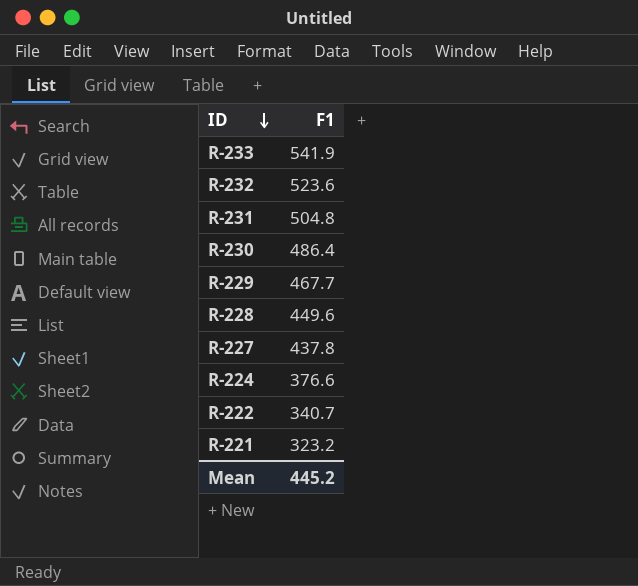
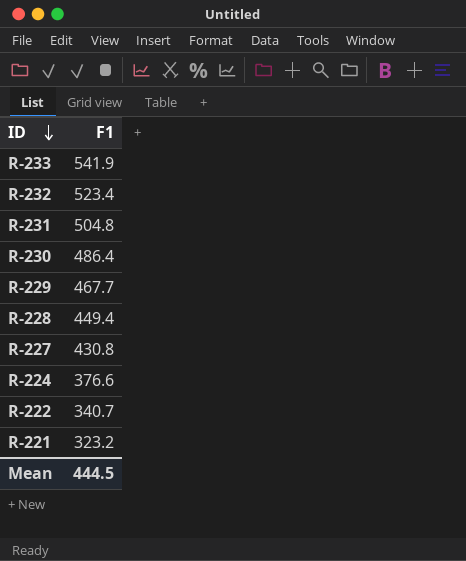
R-232 | F1: 523.6 -> 523.4
R-228 | F1: 449.6 -> 449.4
R-227 | F1: 437.8 -> 430.8
Mean | F1: 445.2 -> 444.5

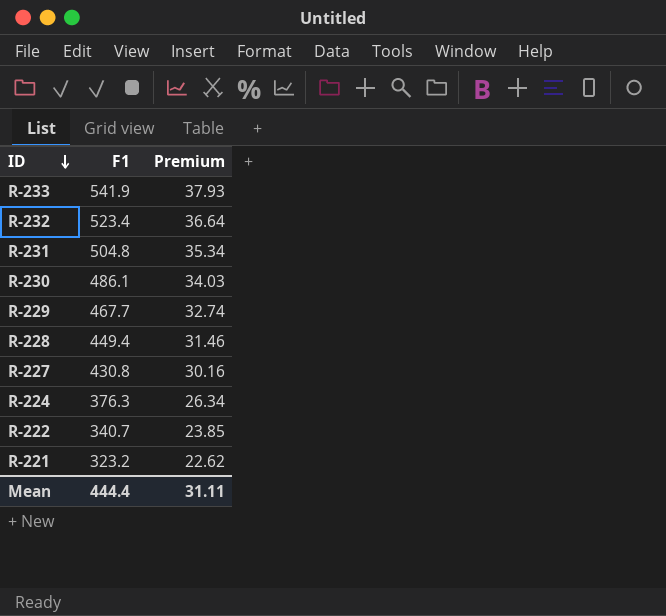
column Premium | formula: none -> [F1] * 0.07
R-230 | F1: 486.4 -> 486.1
R-224 | F1: 376.6 -> 376.3
Mean | F1: 444.5 -> 444.4

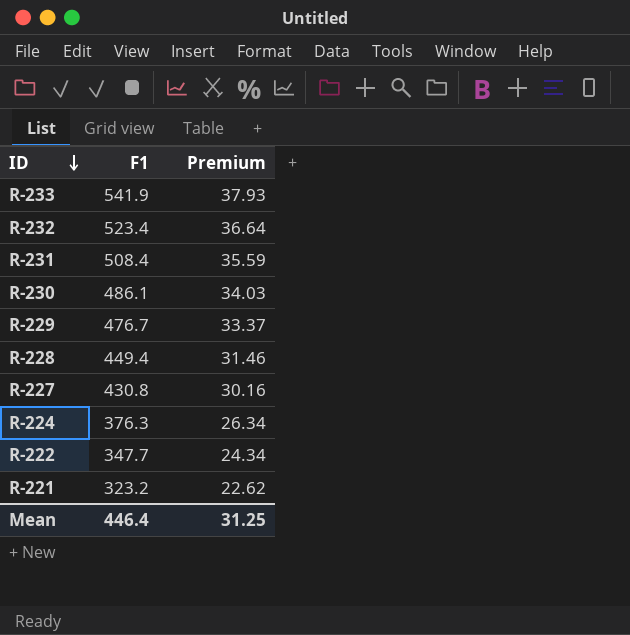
R-231 | F1: 504.8 -> 508.4
R-231 | Premium: 35.34 -> 35.59
R-229 | F1: 467.7 -> 476.7
R-229 | Premium: 32.74 -> 33.37
R-222 | F1: 340.7 -> 347.7
R-222 | Premium: 23.85 -> 24.34
Mean | F1: 444.4 -> 446.4
Mean | Premium: 31.11 -> 31.25

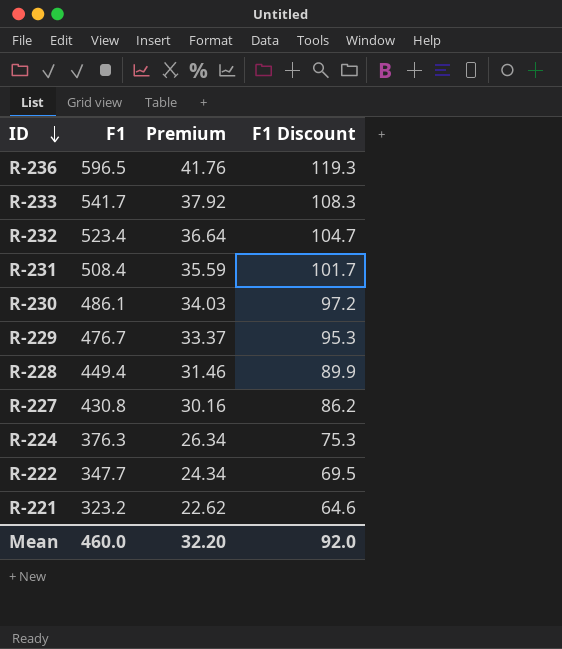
column F1 Discount | formula: none -> [F1] * 0.2
row R-236: none -> 596.5 | 41.76 | 119.3
R-233 | F1: 541.9 -> 541.7
R-233 | Premium: 37.93 -> 37.92
Mean | F1: 446.4 -> 460.0
Mean | Premium: 31.25 -> 32.20

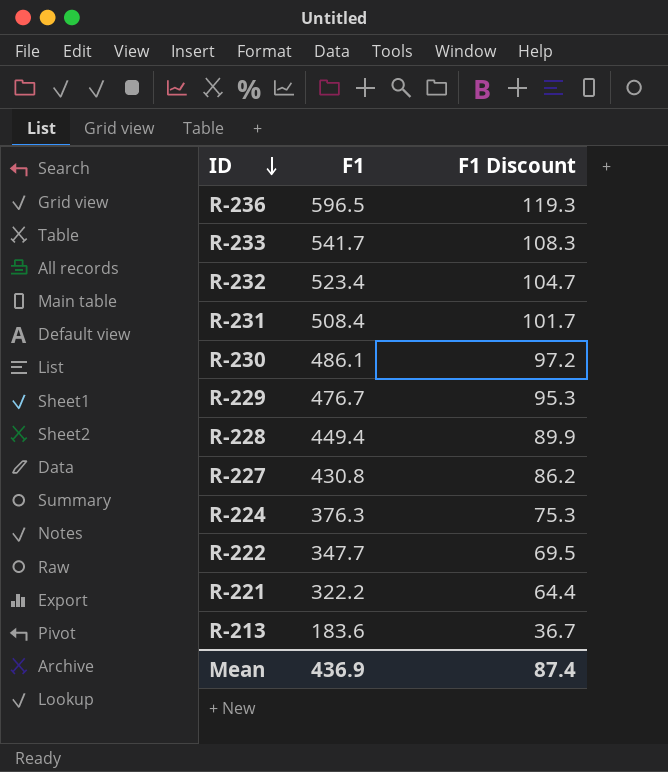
column Premium | formula: [F1] * 0.07 -> none
R-221 | F1: 323.2 -> 322.2
R-221 | F1 Discount: 64.6 -> 64.4
row R-213: none -> 183.6 | 36.7
Mean | F1: 460.0 -> 436.9
Mean | F1 Discount: 92.0 -> 87.4

